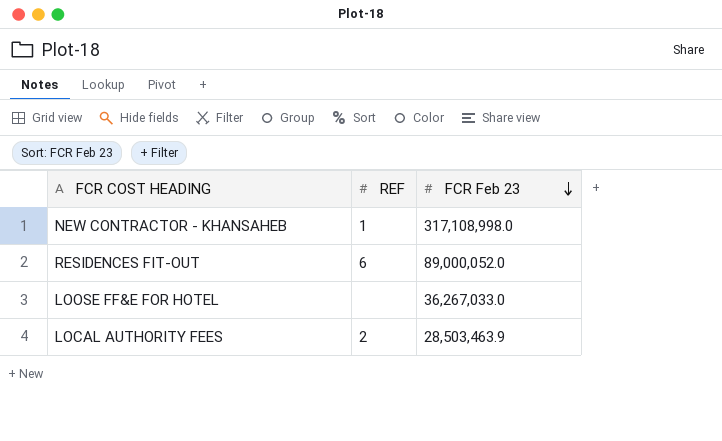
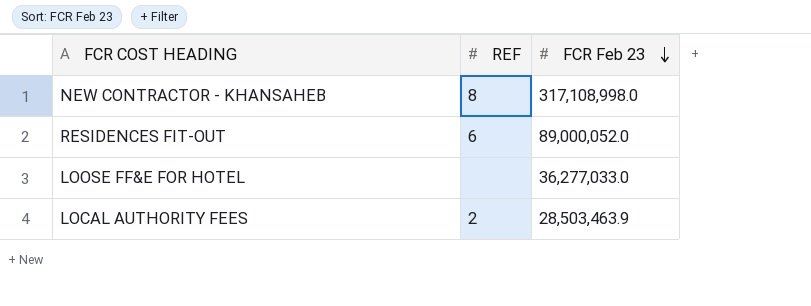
NEW CONTRACTOR - KHANSAHEB | REF: 1 -> 8
LOOSE FF&E FOR HOTEL | FCR Feb 23: 36,267,033.0 -> 36,277,033.0

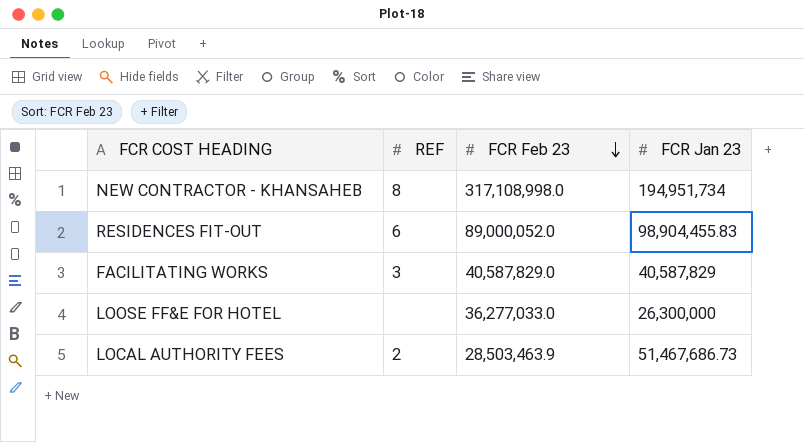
column FCR Jan 23 | position: none -> 4
row FACILITATING WORKS: none -> 3 | 40,587,829.0 | 40,587,829

